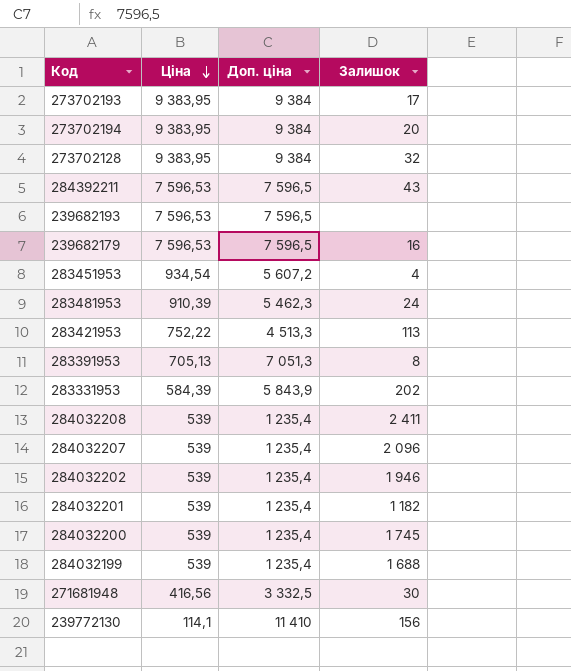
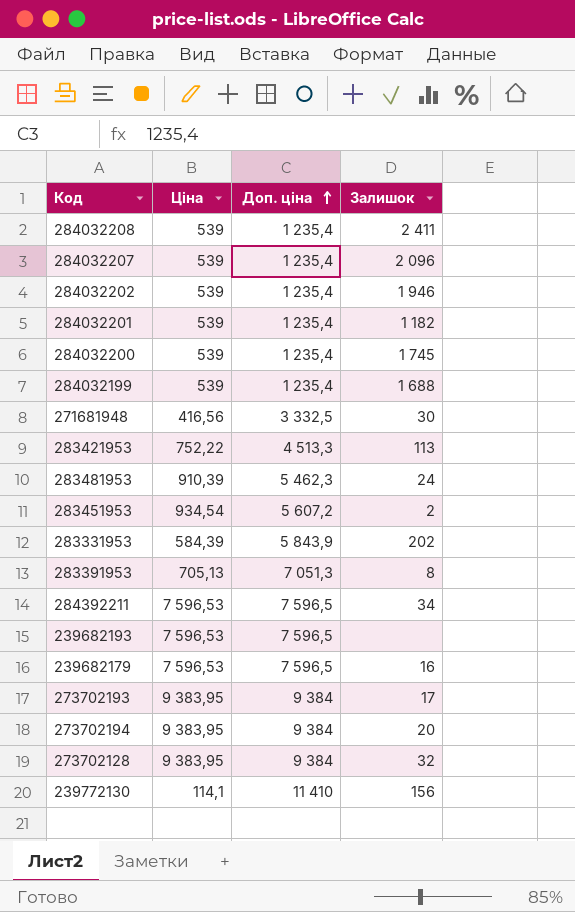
row order: Ціна descending -> Доп. ціна ascending
283451953 | Залишок: 4 -> 2
284392211 | Залишок: 43 -> 34

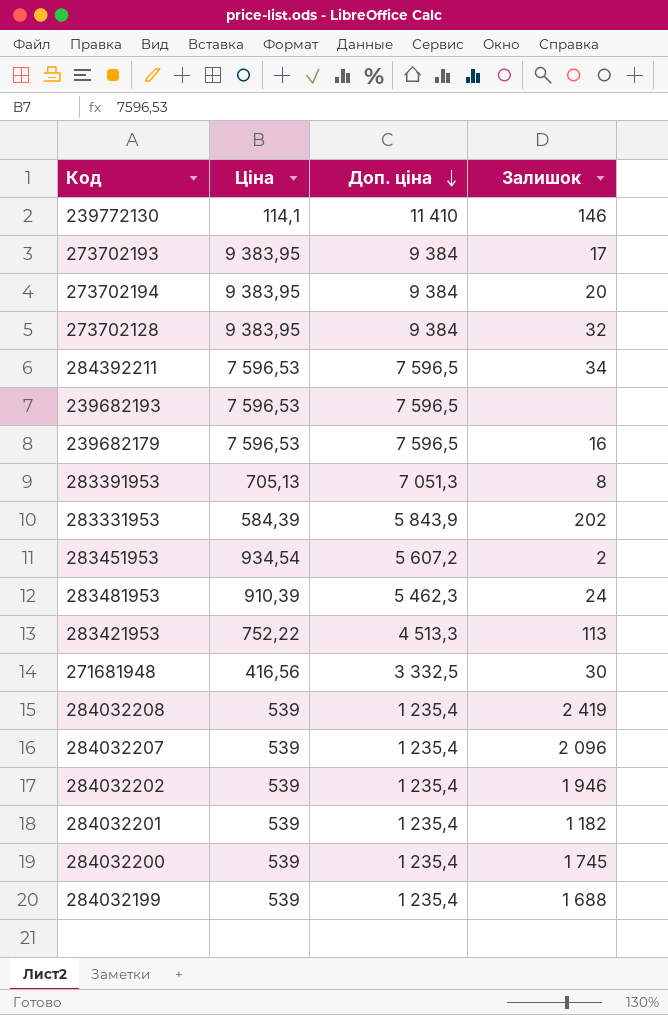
row order: Доп. ціна ascending -> Доп. ціна descending
239772130 | Залишок: 156 -> 146
284032208 | Залишок: 2 411 -> 2 419

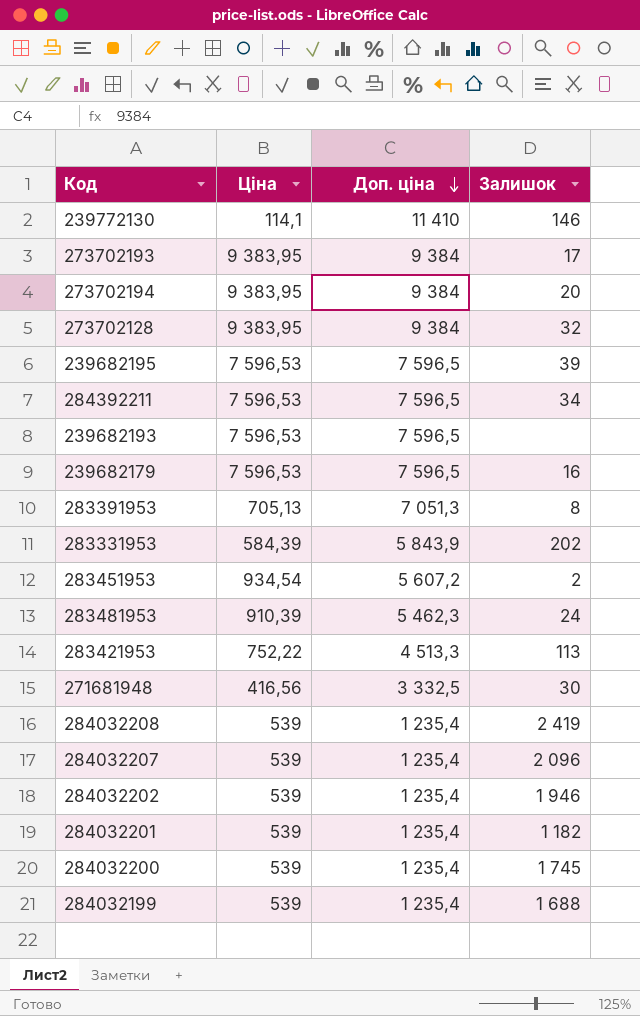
row 239682195: none -> 7 596,53 | 7 596,5 | 39

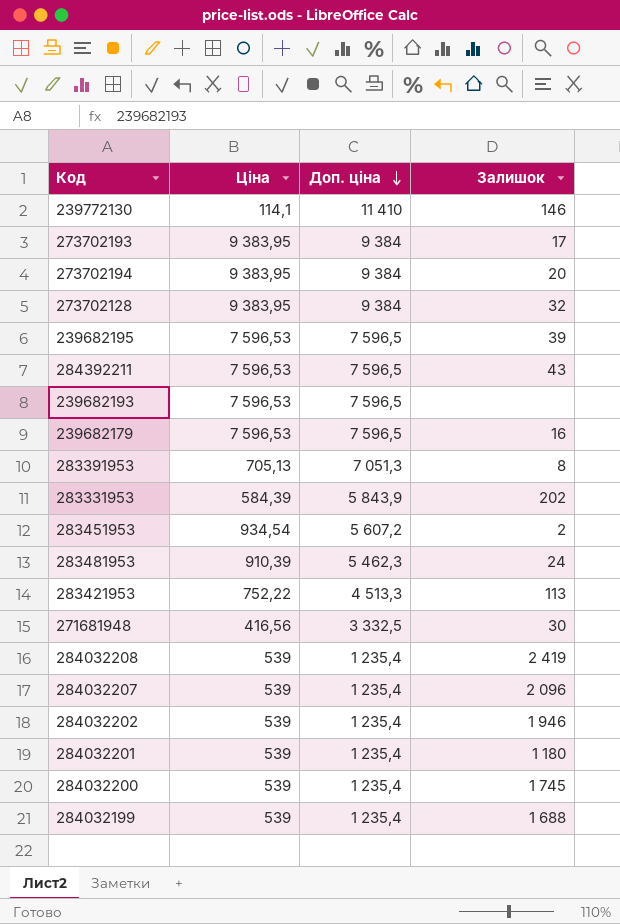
284392211 | Залишок: 34 -> 43
284032201 | Залишок: 1 182 -> 1 180

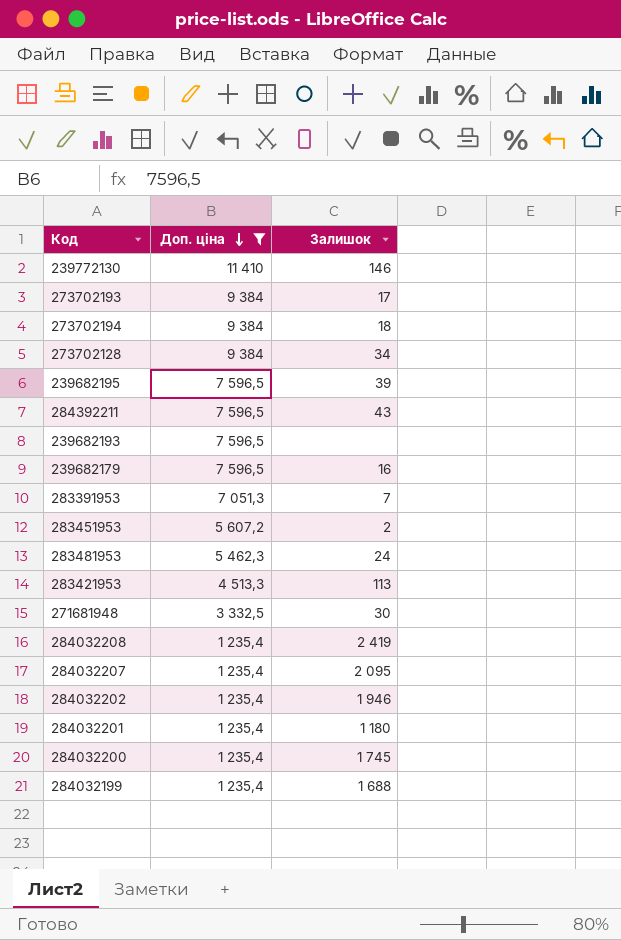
filter: none -> Доп. ціна != 5 843,9
column Ціна | position: 2 -> none
273702194 | Залишок: 20 -> 18
273702128 | Залишок: 32 -> 34
283391953 | Залишок: 8 -> 7
284032207 | Залишок: 2 096 -> 2 095

